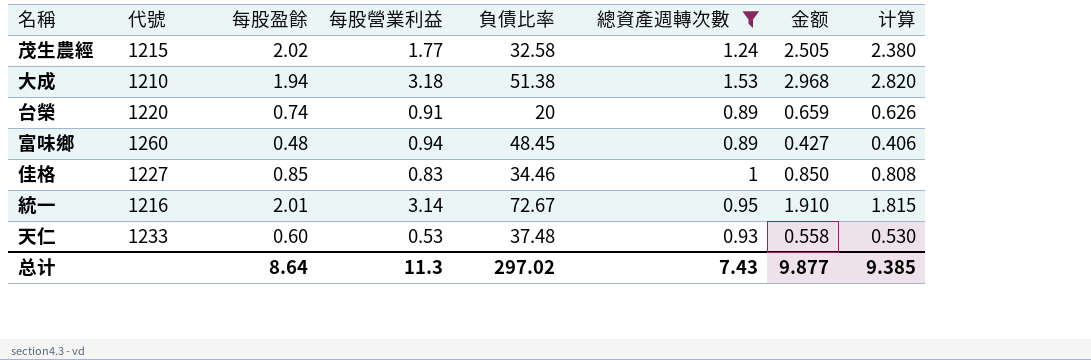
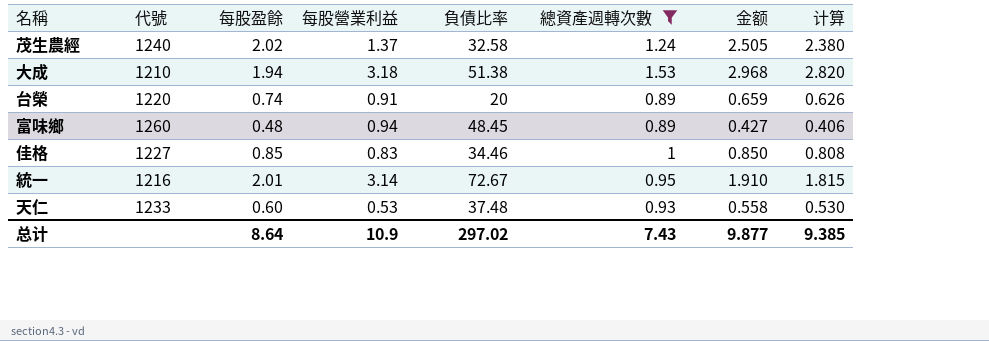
茂生農經 | 代號: 1215 -> 1240
茂生農經 | 每股營業利益: 1.77 -> 1.37
总计 | 每股營業利益: 11.3 -> 10.9

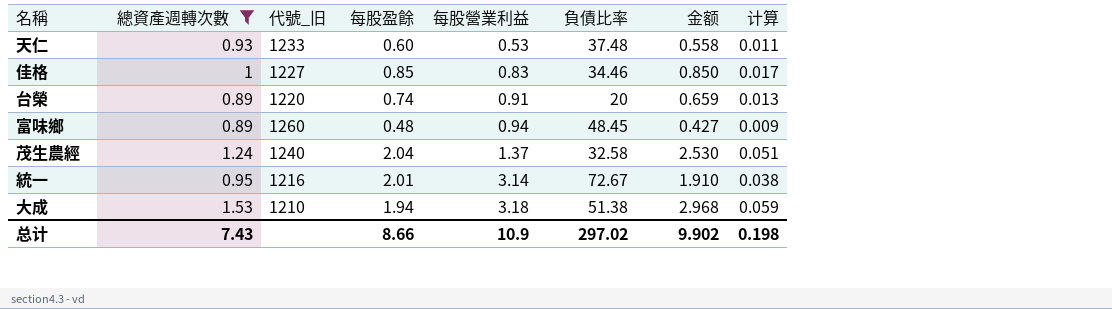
row order: none -> 每股營業利益 ascending
column 總資產週轉次數 | position: 6 -> 2
column name: 代號 -> 代號_旧
column 计算 | formula: [金额] * 0.95 -> [金额] * 0.02
茂生農經 | 每股盈餘: 2.02 -> 2.04
茂生農經 | 金额: 2.505 -> 2.530
总计 | 每股盈餘: 8.64 -> 8.66
总计 | 金额: 9.877 -> 9.902
总计 | 计算: 9.385 -> 0.198

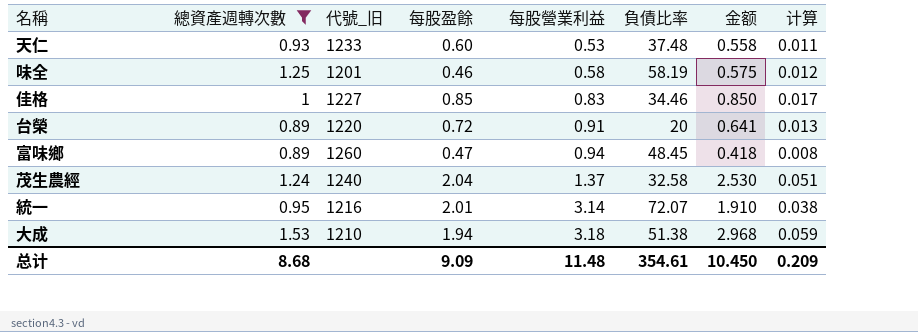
row 味全: none -> 1.25 | 1201 | 0.46 | 0.58 | 58.19 | 0.575 | 0.012
台榮 | 每股盈餘: 0.74 -> 0.72
台榮 | 金额: 0.659 -> 0.641
富味鄉 | 每股盈餘: 0.48 -> 0.47
富味鄉 | 金额: 0.427 -> 0.418
富味鄉 | 计算: 0.009 -> 0.008
統一 | 負債比率: 72.67 -> 72.07
总计 | 總資產週轉次數: 7.43 -> 8.68
总计 | 每股盈餘: 8.66 -> 9.09
总计 | 每股營業利益: 10.9 -> 11.48
总计 | 負債比率: 297.02 -> 354.61
总计 | 金额: 9.902 -> 10.450
总计 | 计算: 0.198 -> 0.209

